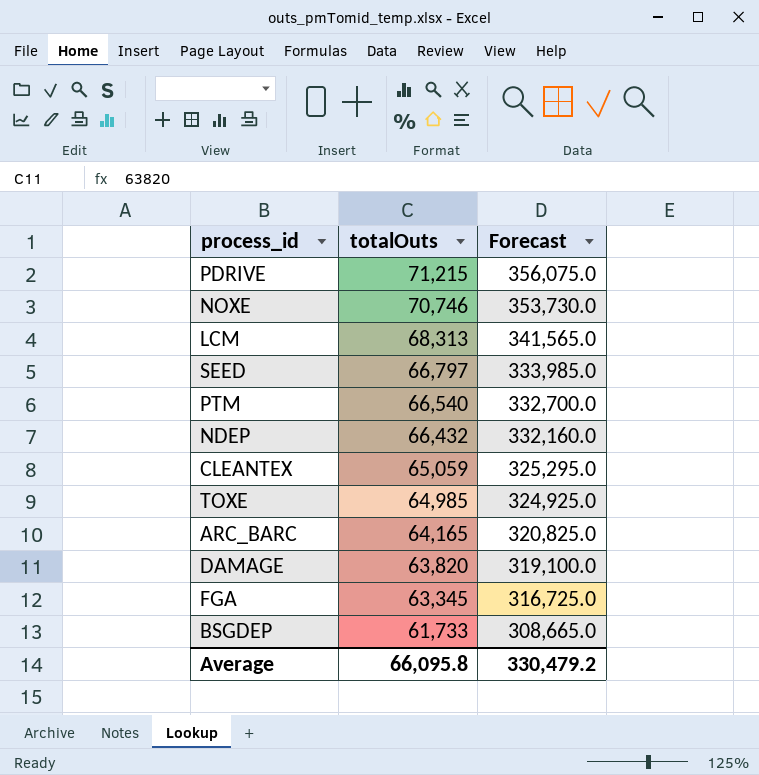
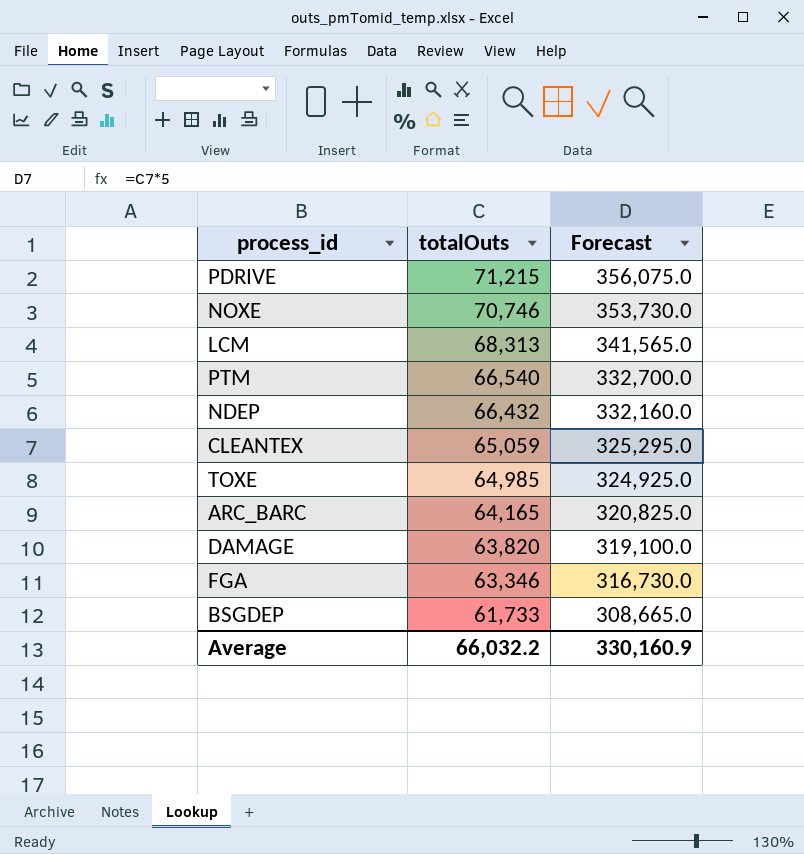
row SEED: 66,797 | 333,985.0 -> none
FGA | totalOuts: 63,345 -> 63,346
FGA | Forecast: 316,725.0 -> 316,730.0
Average | totalOuts: 66,095.8 -> 66,032.2
Average | Forecast: 330,479.2 -> 330,160.9

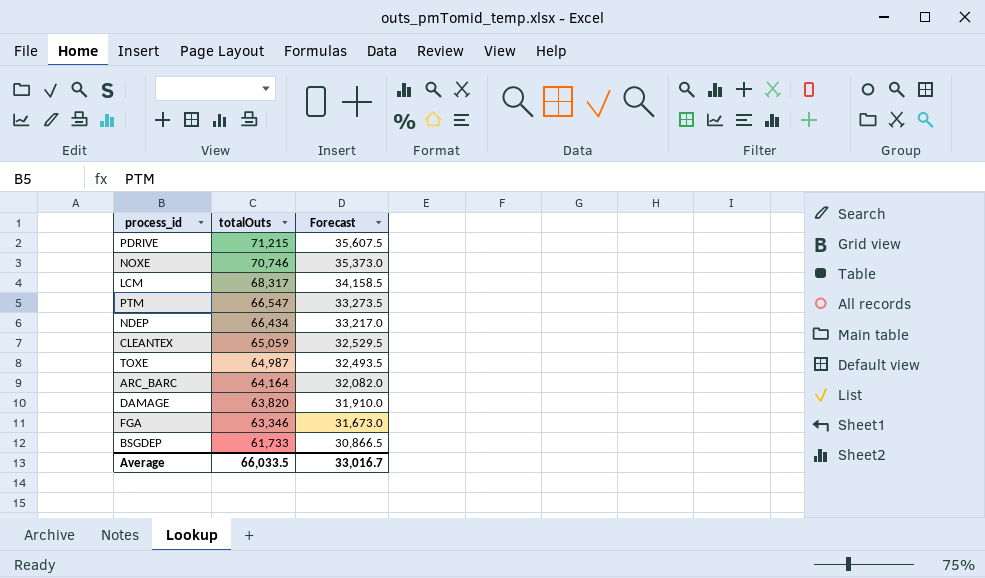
column Forecast | formula: [totalOuts] * 5 -> [totalOuts] * 0.5
LCM | totalOuts: 68,313 -> 68,317
PTM | totalOuts: 66,540 -> 66,547
NDEP | totalOuts: 66,432 -> 66,434
TOXE | totalOuts: 64,985 -> 64,987
ARC_BARC | totalOuts: 64,165 -> 64,164
Average | totalOuts: 66,032.2 -> 66,033.5
Average | Forecast: 330,160.9 -> 33,016.7

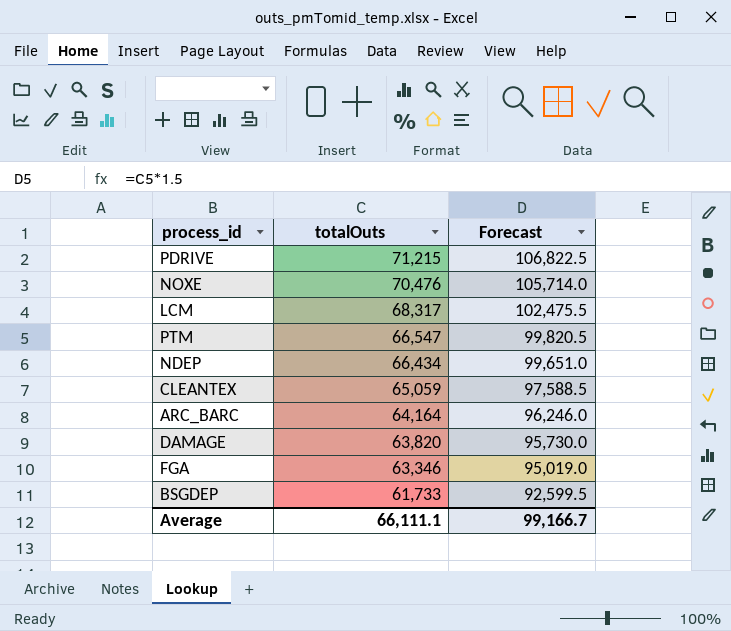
column Forecast | formula: [totalOuts] * 0.5 -> [totalOuts] * 1.5
row TOXE: 64,987 | 32,493.5 -> none
NOXE | totalOuts: 70,746 -> 70,476
Average | totalOuts: 66,033.5 -> 66,111.1
Average | Forecast: 33,016.7 -> 99,166.7

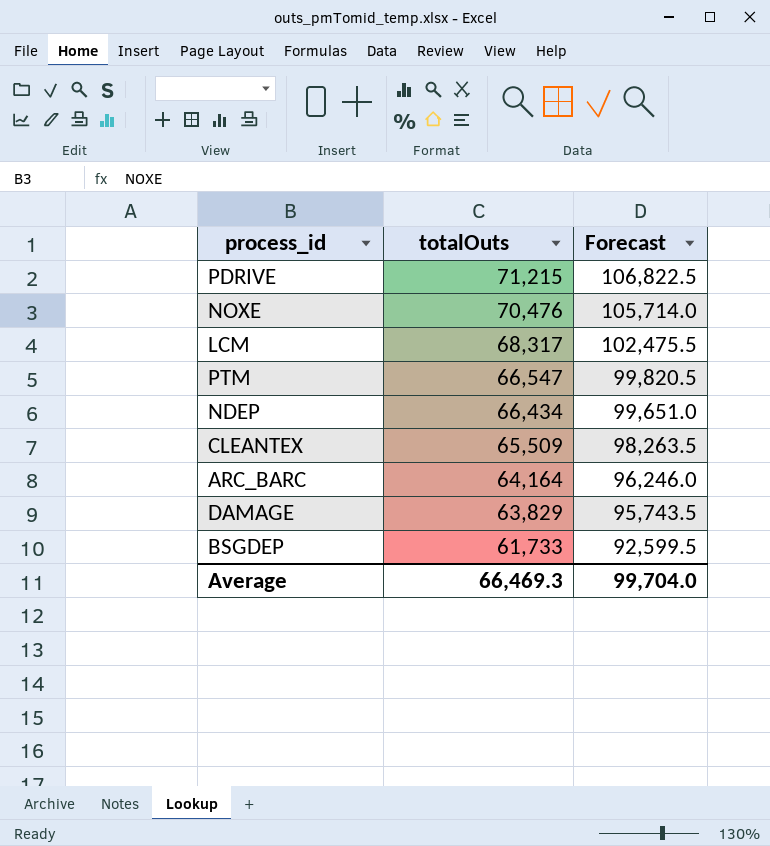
row FGA: 63,346 | 95,019.0 -> none
CLEANTEX | totalOuts: 65,059 -> 65,509
CLEANTEX | Forecast: 97,588.5 -> 98,263.5
DAMAGE | totalOuts: 63,820 -> 63,829
DAMAGE | Forecast: 95,730.0 -> 95,743.5
Average | totalOuts: 66,111.1 -> 66,469.3
Average | Forecast: 99,166.7 -> 99,704.0

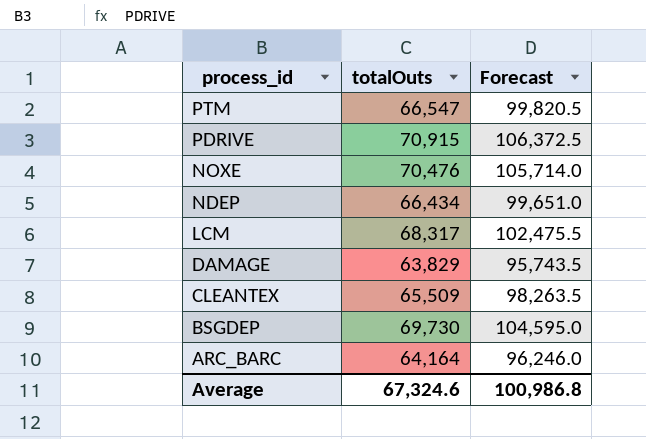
row order: totalOuts descending -> process_id descending
PDRIVE | totalOuts: 71,215 -> 70,915
PDRIVE | Forecast: 106,822.5 -> 106,372.5
BSGDEP | totalOuts: 61,733 -> 69,730
BSGDEP | Forecast: 92,599.5 -> 104,595.0
Average | totalOuts: 66,469.3 -> 67,324.6
Average | Forecast: 99,704.0 -> 100,986.8

